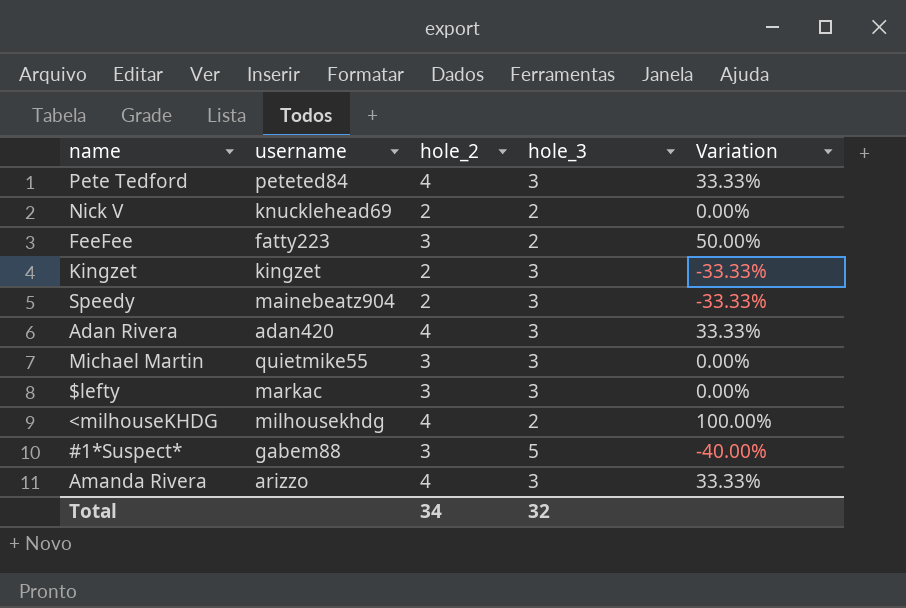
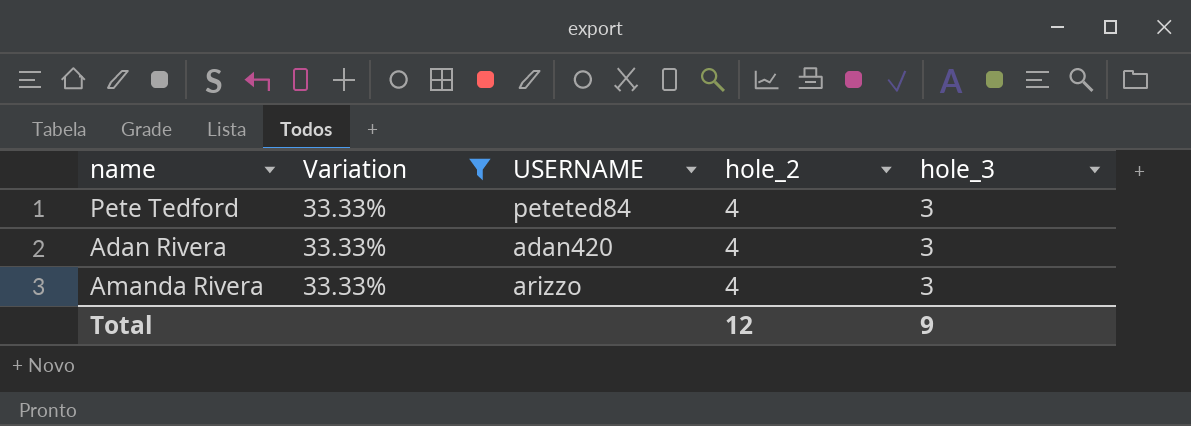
filter: none -> Variation = 33.33%
column Variation | position: 5 -> 2
column name: username -> USERNAME
Total | hole_2: 34 -> 12
Total | hole_3: 32 -> 9

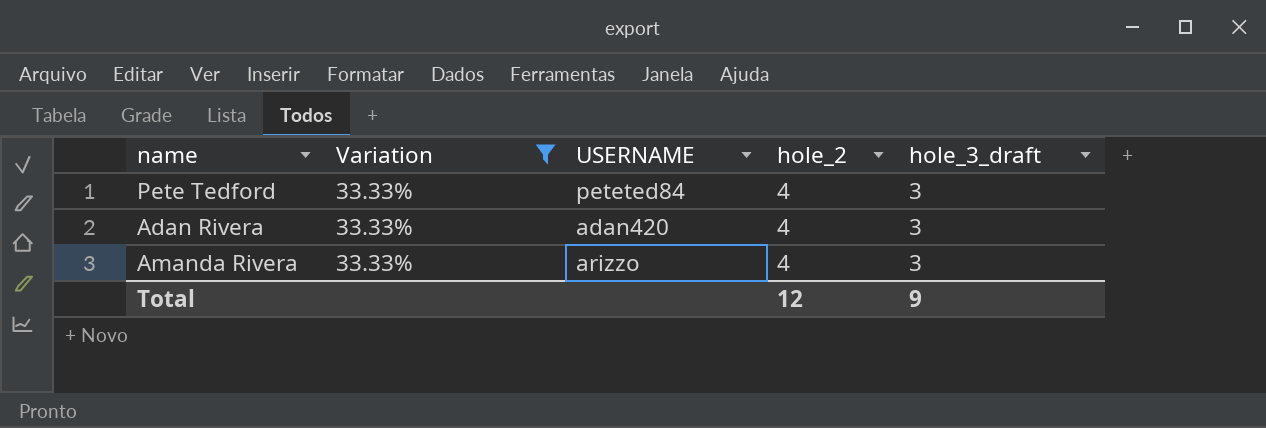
column name: hole_3 -> hole_3_draft

